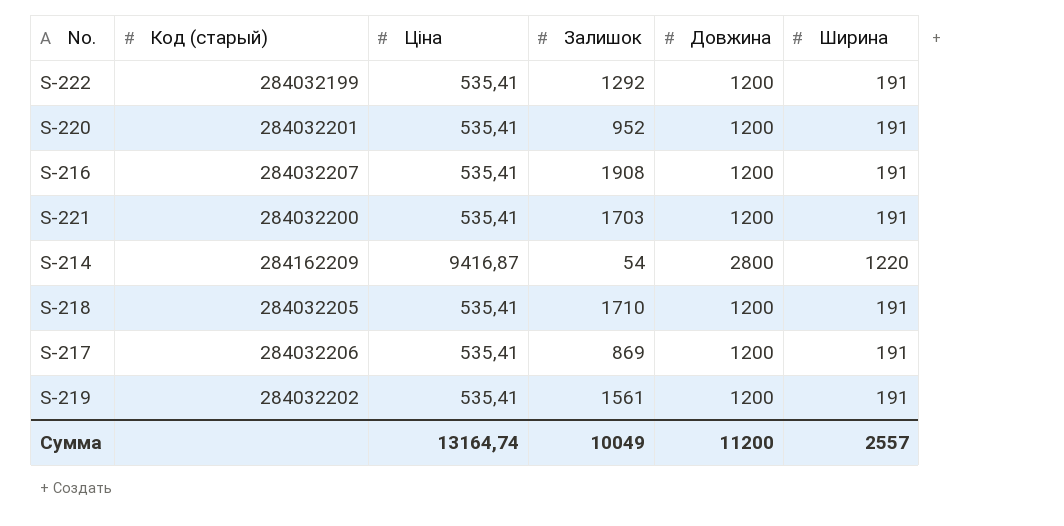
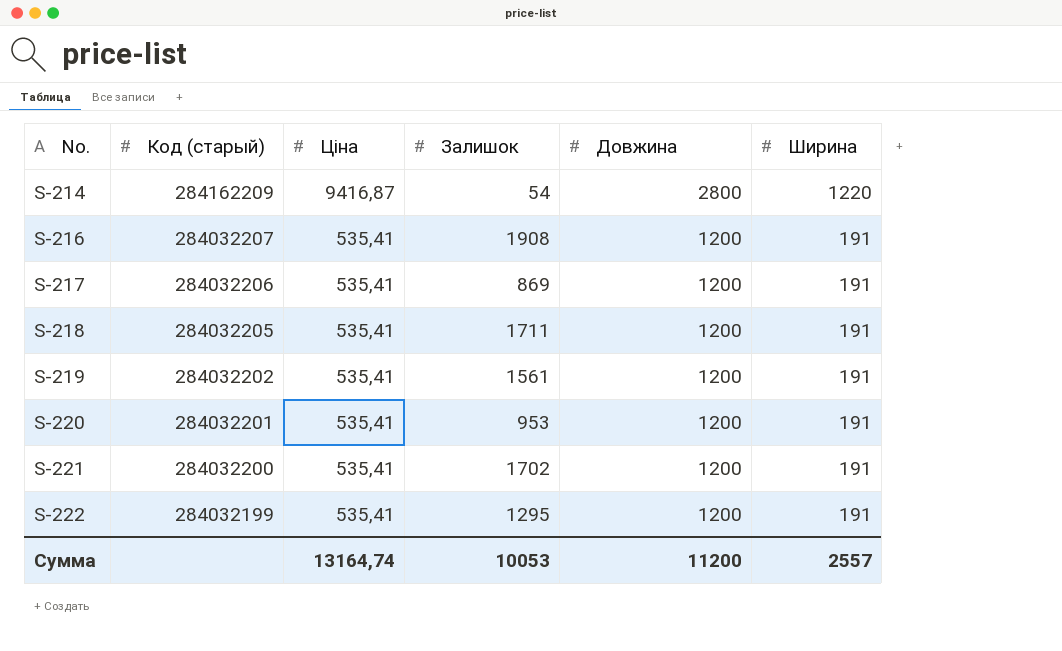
row order: none -> No. ascending
S-218 | Залишок: 1710 -> 1711
S-220 | Залишок: 952 -> 953
S-221 | Залишок: 1703 -> 1702
S-222 | Залишок: 1292 -> 1295
Сумма | Залишок: 10049 -> 10053

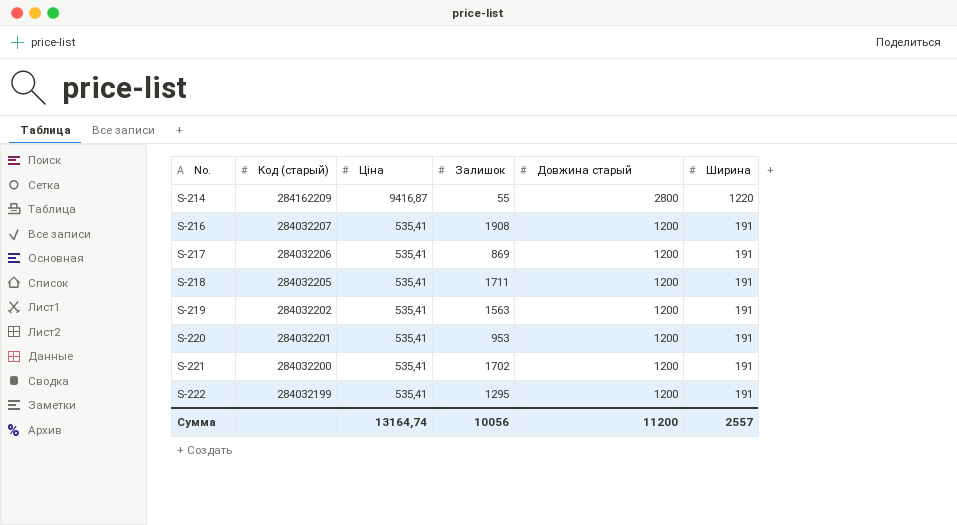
column name: Довжина -> Довжина старый
S-214 | Залишок: 54 -> 55
S-219 | Залишок: 1561 -> 1563
Сумма | Залишок: 10053 -> 10056

